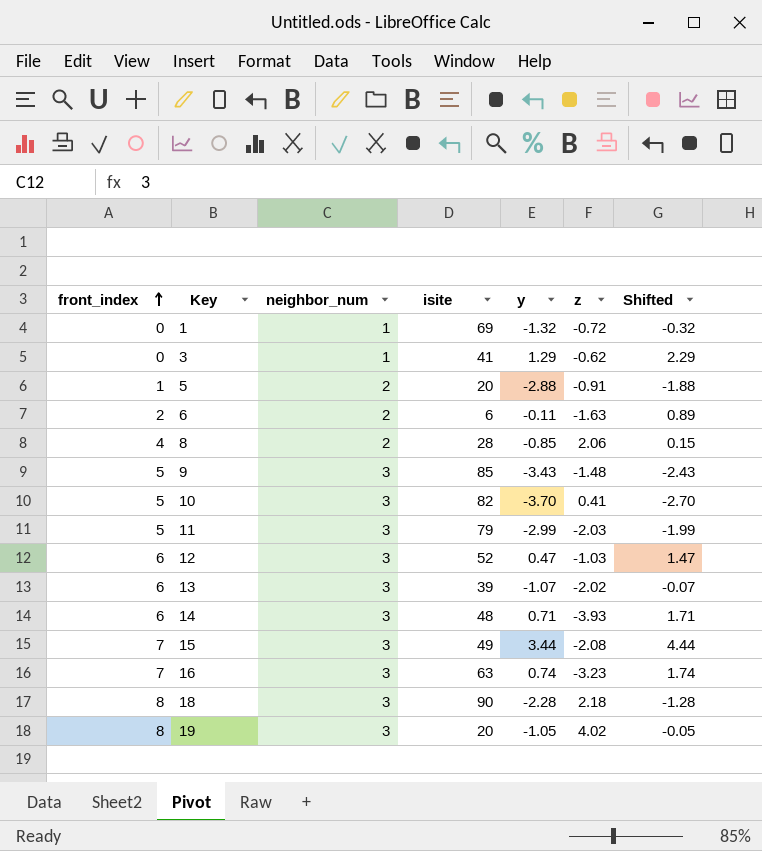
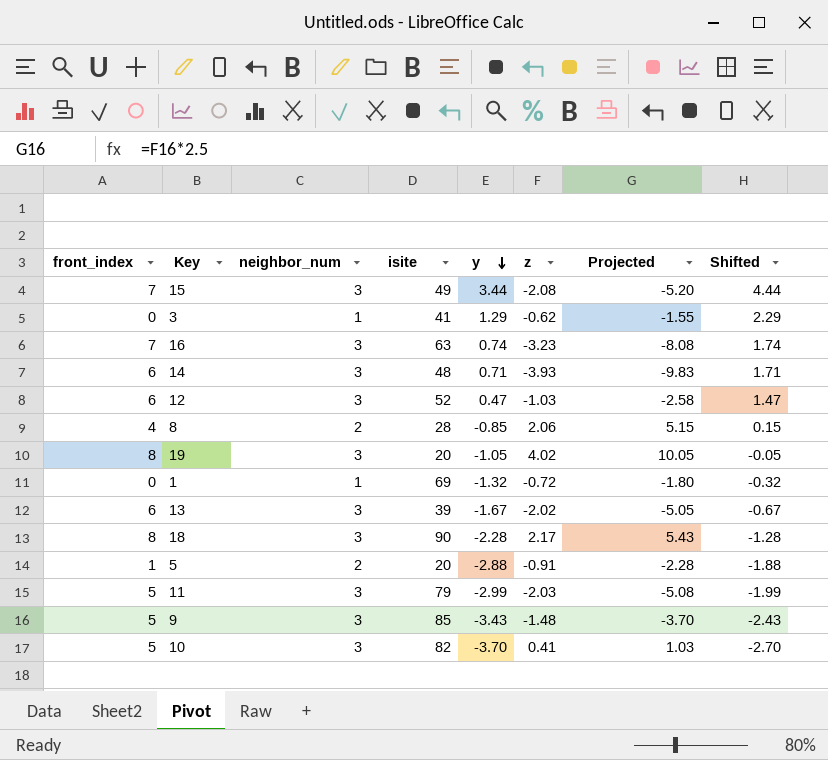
row order: front_index ascending -> y descending
column Projected | formula: none -> [z] * 2.5
row 6: 2 | 2 | 6 | -0.11 | -1.63 | 0.89 -> none
13 | y: -1.07 -> -1.67
13 | Shifted: -0.07 -> -0.67
18 | z: 2.18 -> 2.17

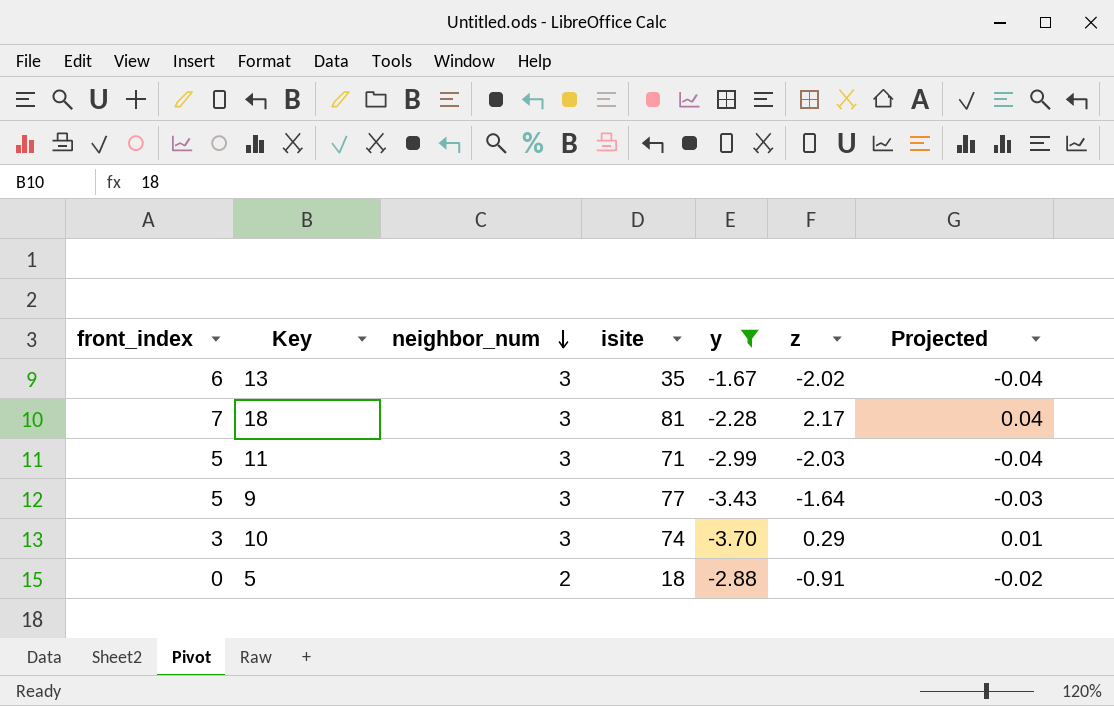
filter: none -> y <= -1.67
row order: y descending -> neighbor_num descending
column Shifted | formula: [y] + 1 -> none
column Projected | formula: [z] * 2.5 -> [z] * 0.02
13 | isite: 39 -> 35
18 | front_index: 8 -> 7
18 | isite: 90 -> 81
11 | isite: 79 -> 71
9 | isite: 85 -> 77
9 | z: -1.48 -> -1.64
10 | front_index: 5 -> 3
10 | isite: 82 -> 74
10 | z: 0.41 -> 0.29
5 | front_index: 1 -> 0
5 | isite: 20 -> 18

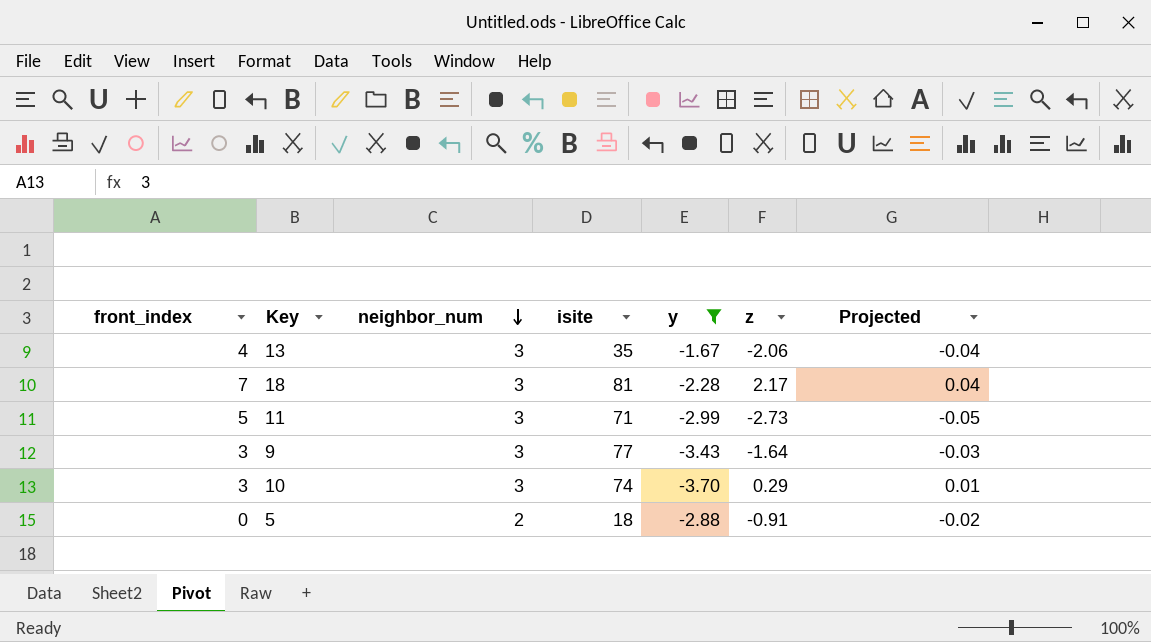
13 | front_index: 6 -> 4
13 | z: -2.02 -> -2.06
11 | z: -2.03 -> -2.73
11 | Projected: -0.04 -> -0.05
9 | front_index: 5 -> 3

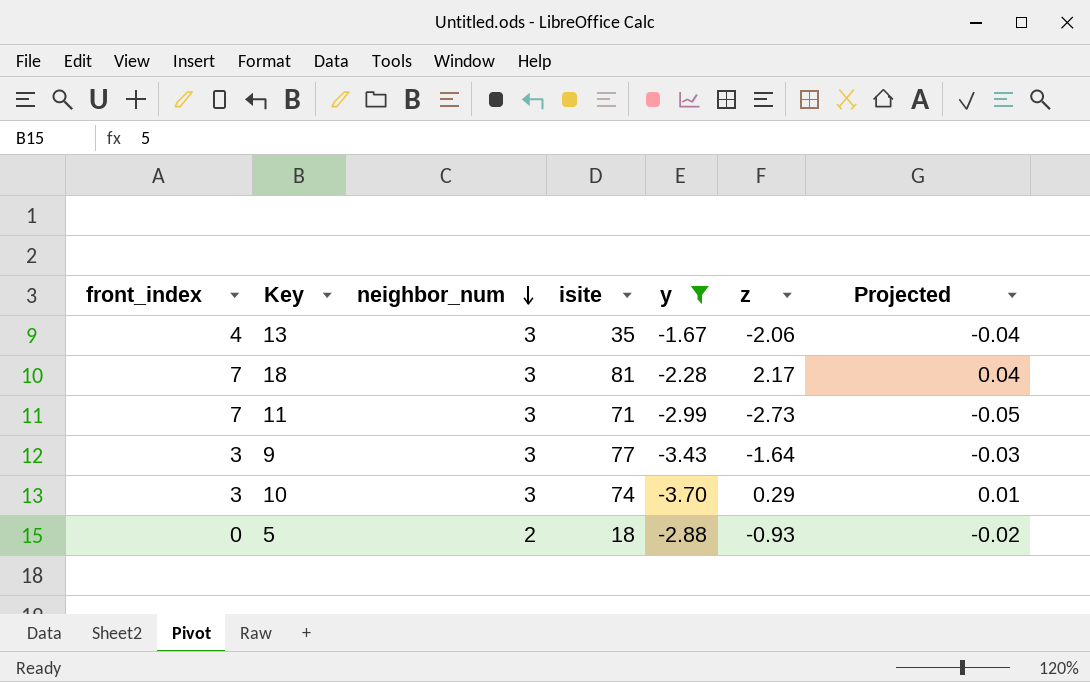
11 | front_index: 5 -> 7
5 | z: -0.91 -> -0.93

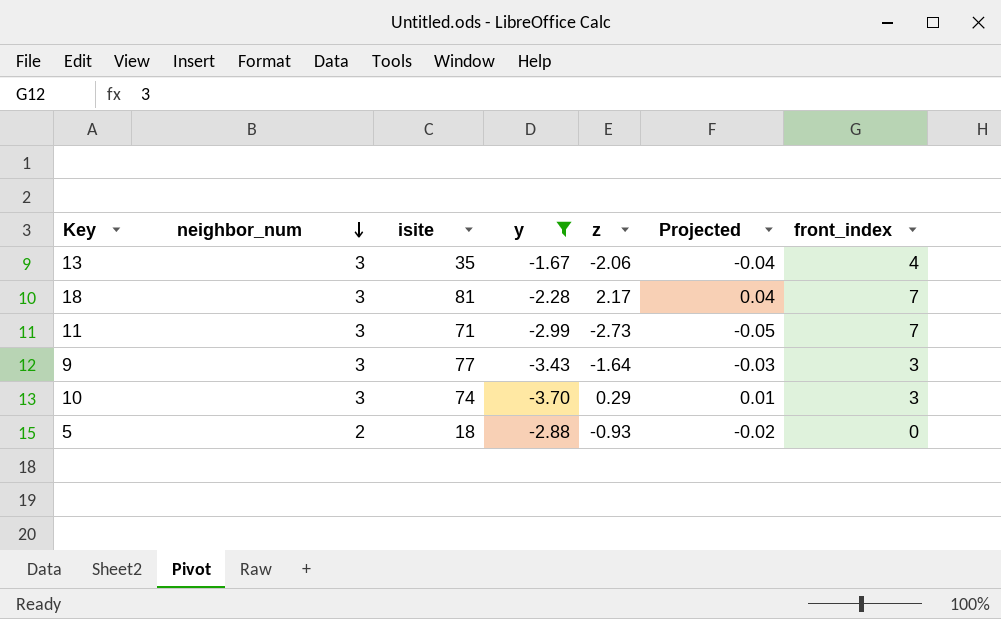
column front_index | position: 1 -> 7

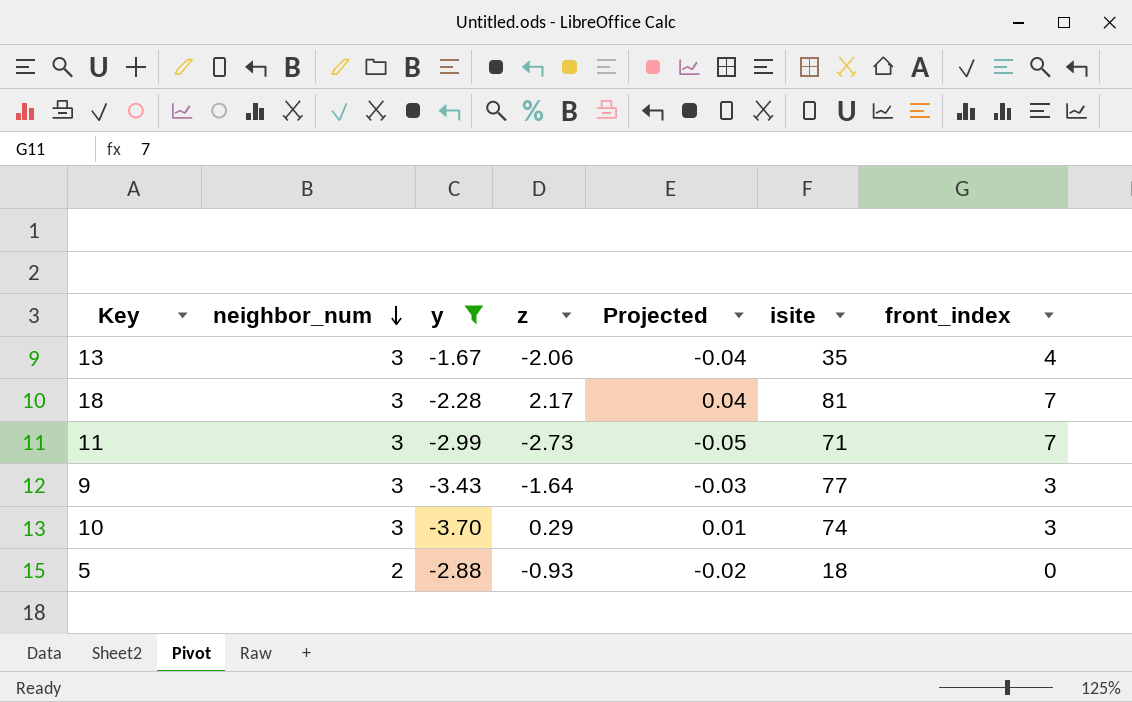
column isite | position: 3 -> 6

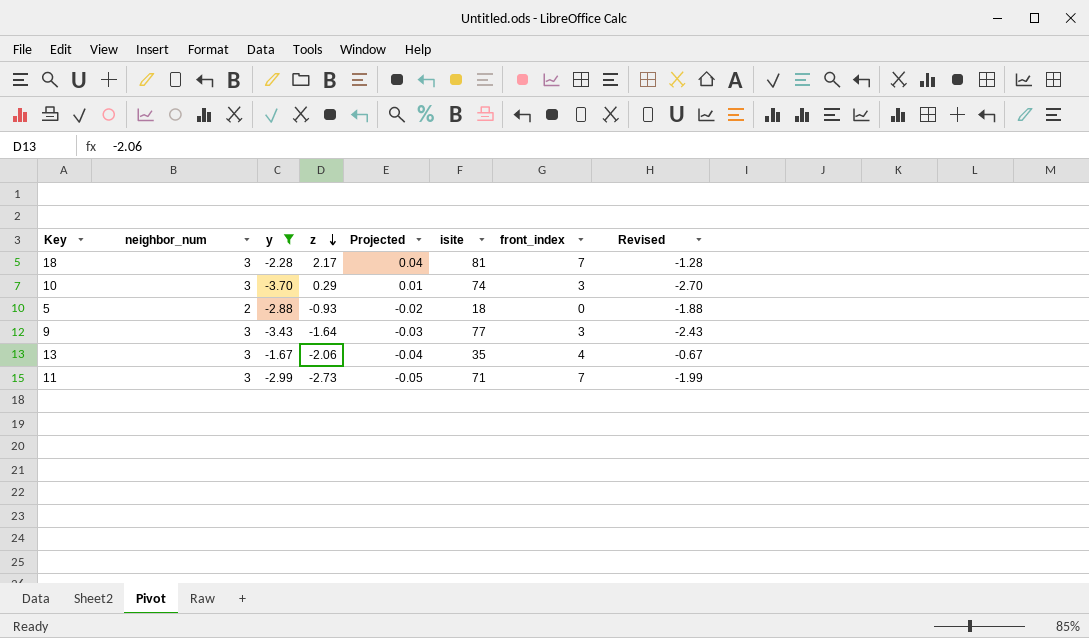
row order: neighbor_num descending -> z descending
column Revised | formula: none -> [y] + 1

